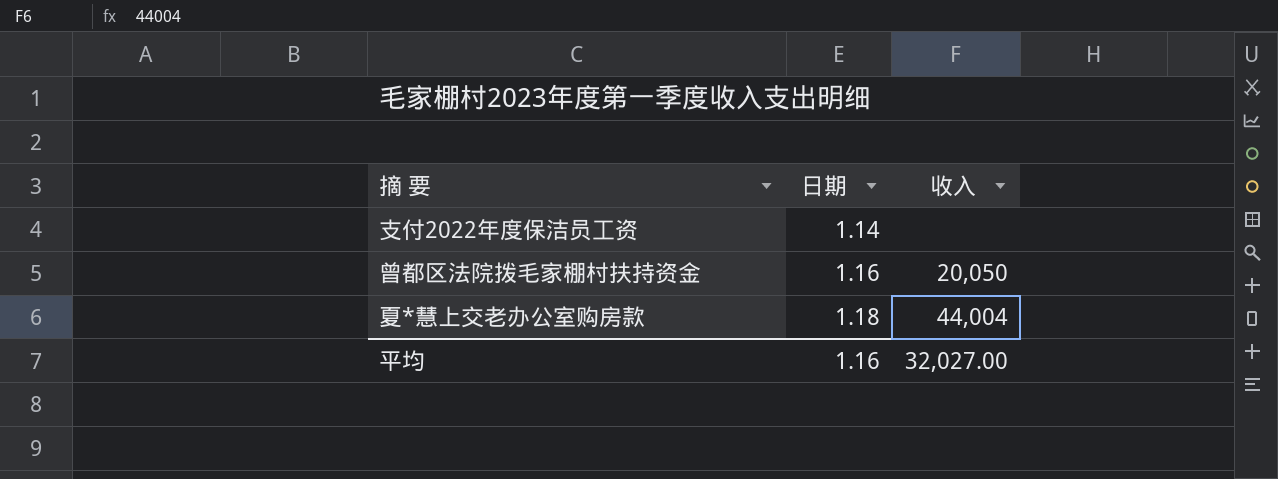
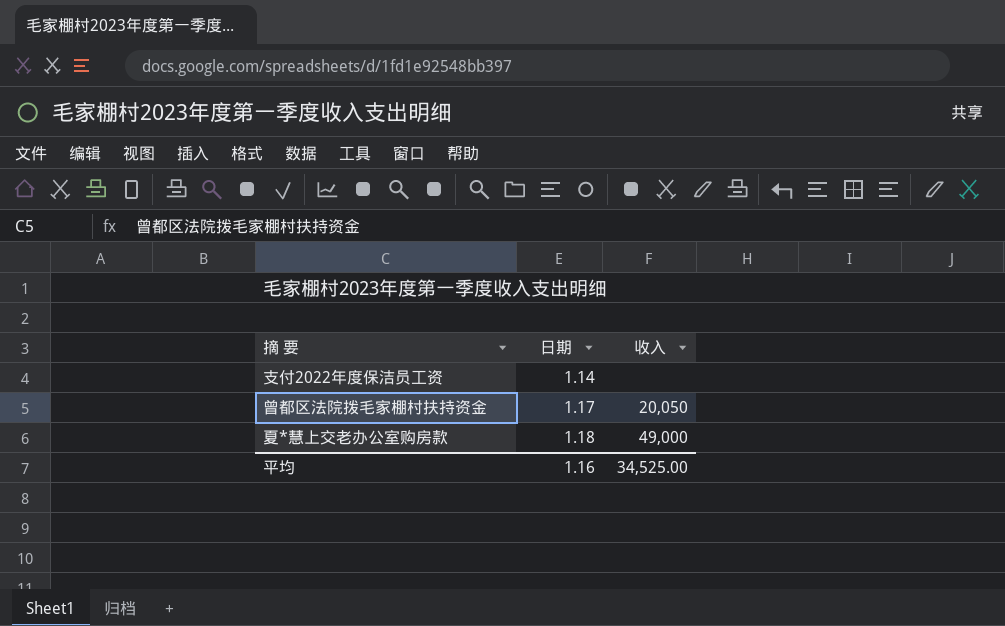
曾都区法院拨毛家棚村扶持资金 | 日期: 1.16 -> 1.17
夏*慧上交老办公室购房款 | 收入: 44,004 -> 49,000
平均 | 收入: 32,027.00 -> 34,525.00

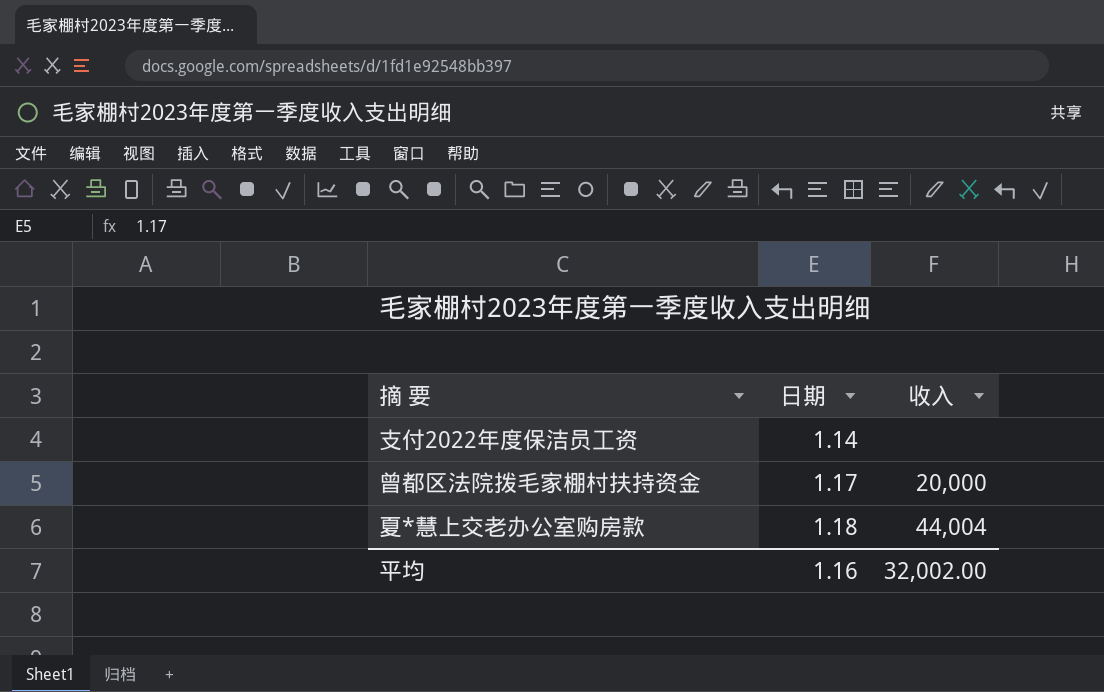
曾都区法院拨毛家棚村扶持资金 | 收入: 20,050 -> 20,000
夏*慧上交老办公室购房款 | 收入: 49,000 -> 44,004
平均 | 收入: 34,525.00 -> 32,002.00

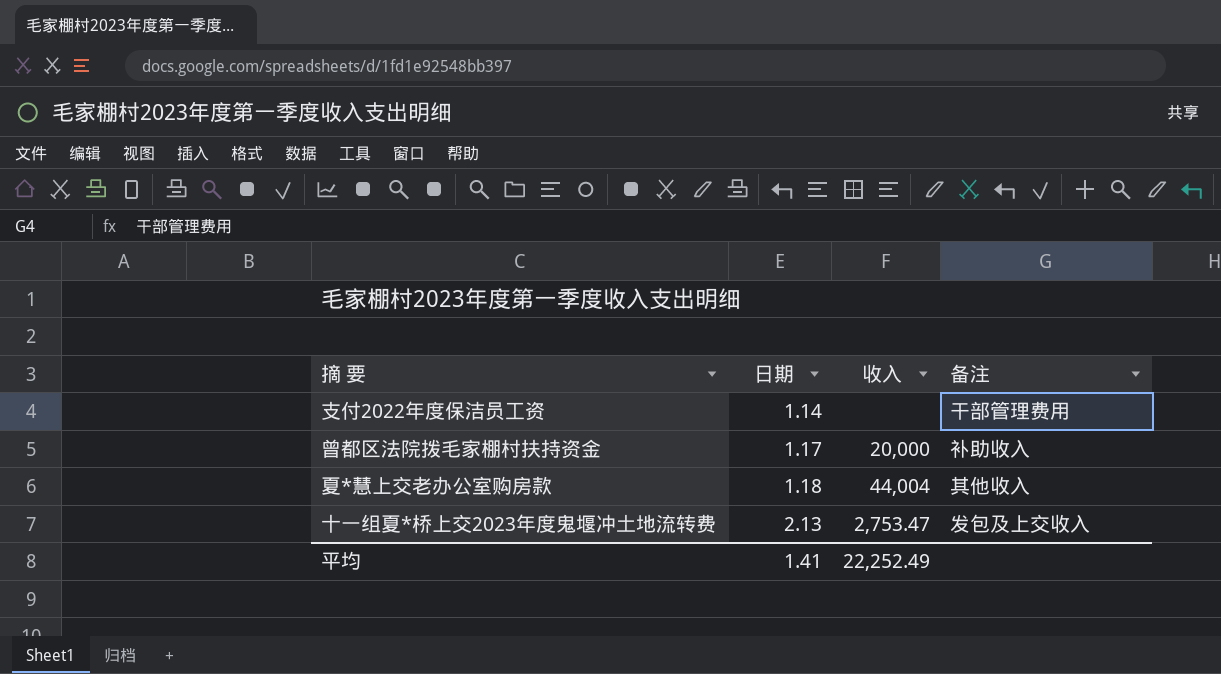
column 备注 | position: none -> 4
row 十一组夏*桥上交2023年度鬼堰冲土地流转费: none -> 2.13 | 2,753.47 | 发包及上交收入
平均 | 日期: 1.16 -> 1.41
平均 | 收入: 32,002.00 -> 22,252.49

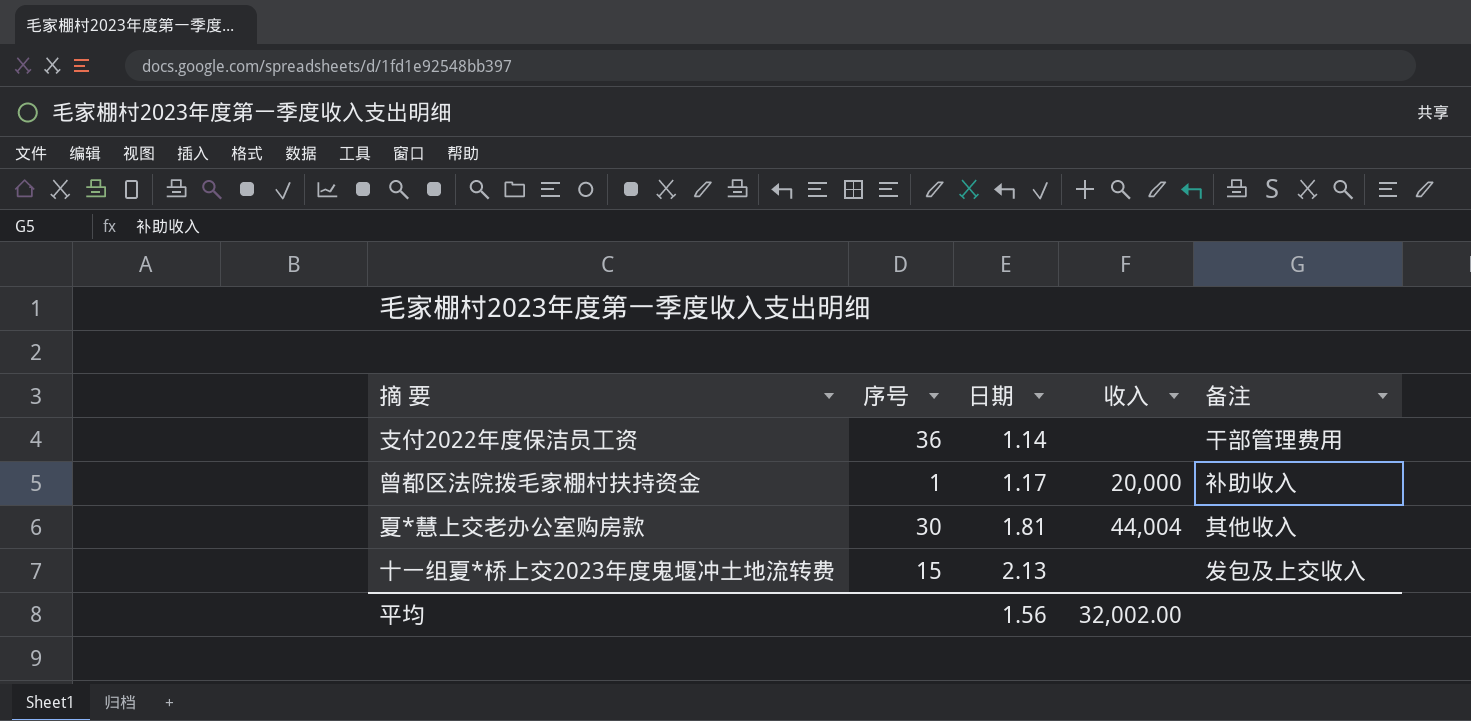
column 序号 | position: none -> 2
夏*慧上交老办公室购房款 | 日期: 1.18 -> 1.81
十一组夏*桥上交2023年度鬼堰冲土地流转费 | 收入: 2,753.47 -> none
平均 | 日期: 1.41 -> 1.56
平均 | 收入: 22,252.49 -> 32,002.00

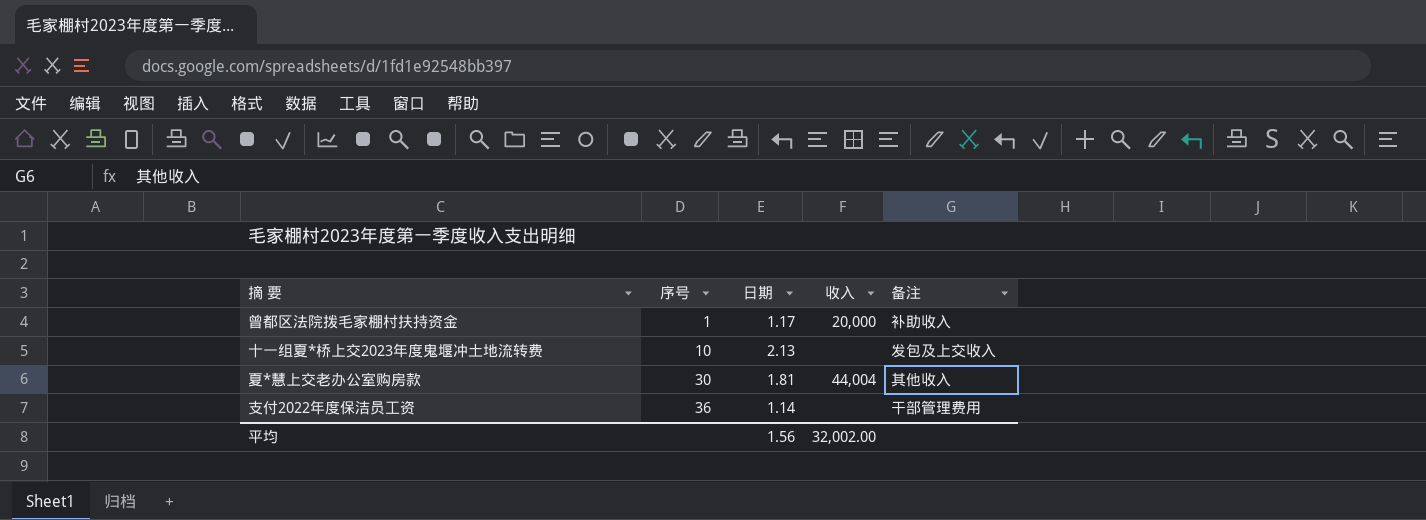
row order: 日期 ascending -> 序号 ascending
十一组夏*桥上交2023年度鬼堰冲土地流转费 | 序号: 15 -> 10

